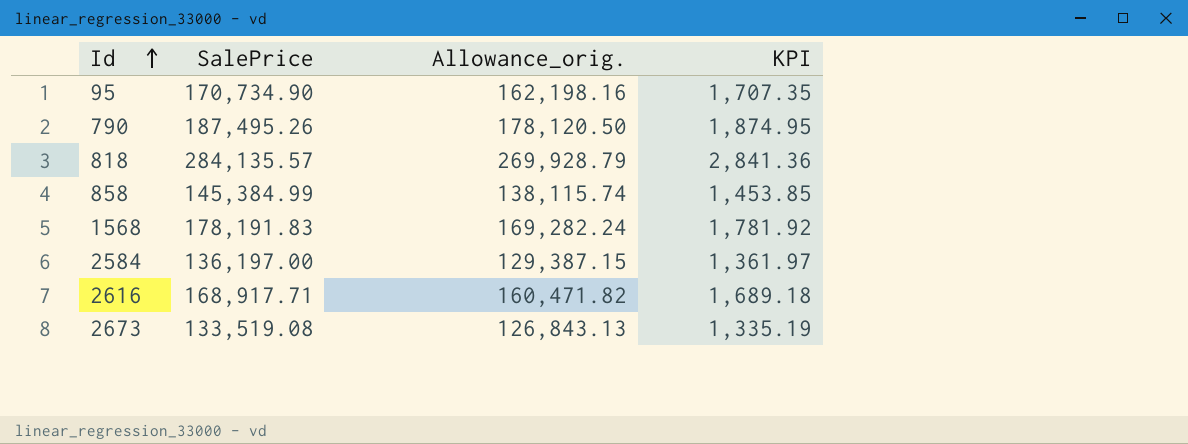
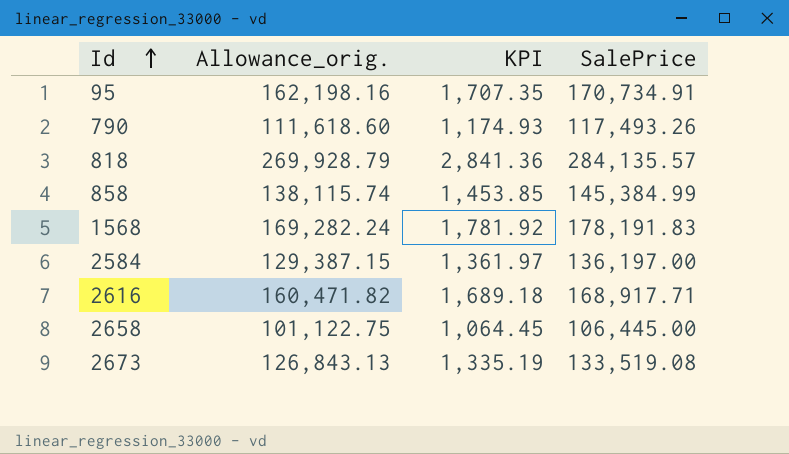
column SalePrice | position: 2 -> 4
95 | SalePrice: 170,734.90 -> 170,734.91
790 | Allowance_orig.: 178,120.50 -> 111,618.60
790 | KPI: 1,874.95 -> 1,174.93
790 | SalePrice: 187,495.26 -> 117,493.26
row 2658: none -> 101,122.75 | 1,064.45 | 106,445.00

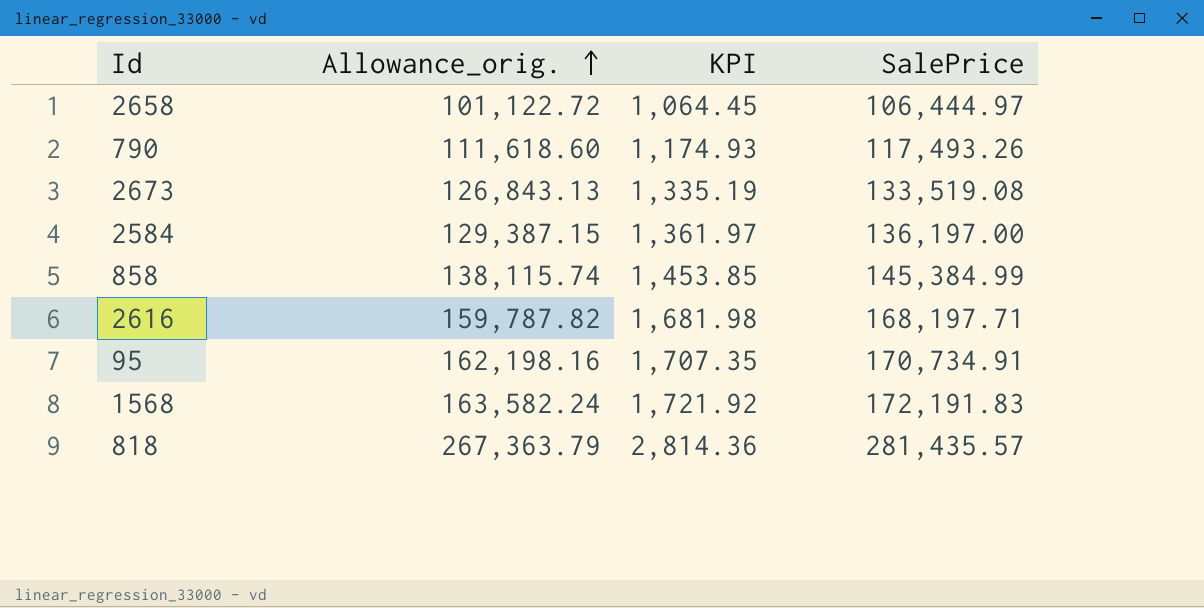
row order: Id ascending -> Allowance_orig. ascending
2658 | Allowance_orig.: 101,122.75 -> 101,122.72
2658 | SalePrice: 106,445.00 -> 106,444.97
2616 | Allowance_orig.: 160,471.82 -> 159,787.82
2616 | KPI: 1,689.18 -> 1,681.98
2616 | SalePrice: 168,917.71 -> 168,197.71
1568 | Allowance_orig.: 169,282.24 -> 163,582.24
1568 | KPI: 1,781.92 -> 1,721.92
1568 | SalePrice: 178,191.83 -> 172,191.83
818 | Allowance_orig.: 269,928.79 -> 267,363.79
818 | KPI: 2,841.36 -> 2,814.36
818 | SalePrice: 284,135.57 -> 281,435.57

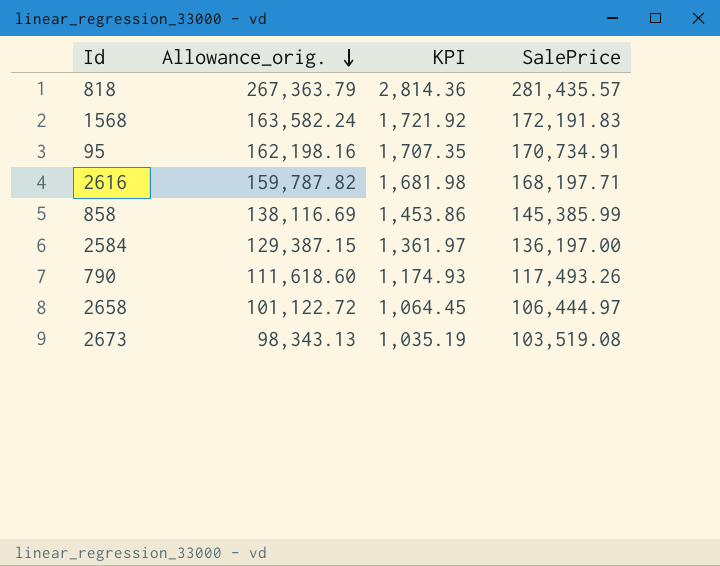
row order: Allowance_orig. ascending -> Allowance_orig. descending
858 | Allowance_orig.: 138,115.74 -> 138,116.69
858 | KPI: 1,453.85 -> 1,453.86
858 | SalePrice: 145,384.99 -> 145,385.99
2673 | Allowance_orig.: 126,843.13 -> 98,343.13
2673 | KPI: 1,335.19 -> 1,035.19
2673 | SalePrice: 133,519.08 -> 103,519.08

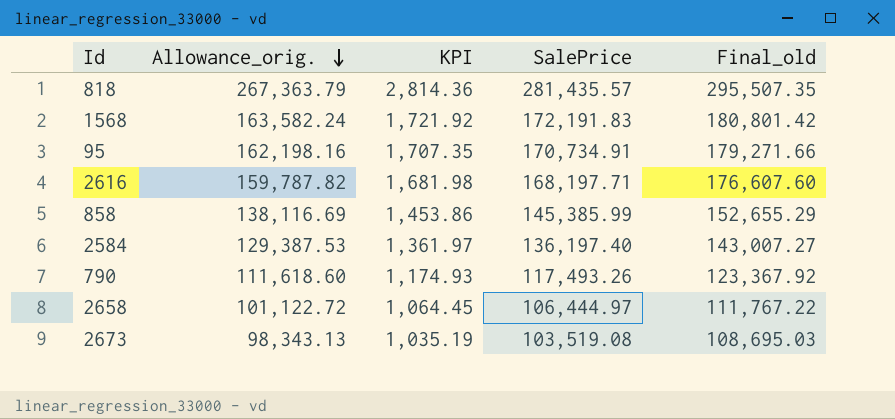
column Final_old | formula: none -> [SalePrice] * 1.05
2584 | Allowance_orig.: 129,387.15 -> 129,387.53
2584 | SalePrice: 136,197.00 -> 136,197.40

